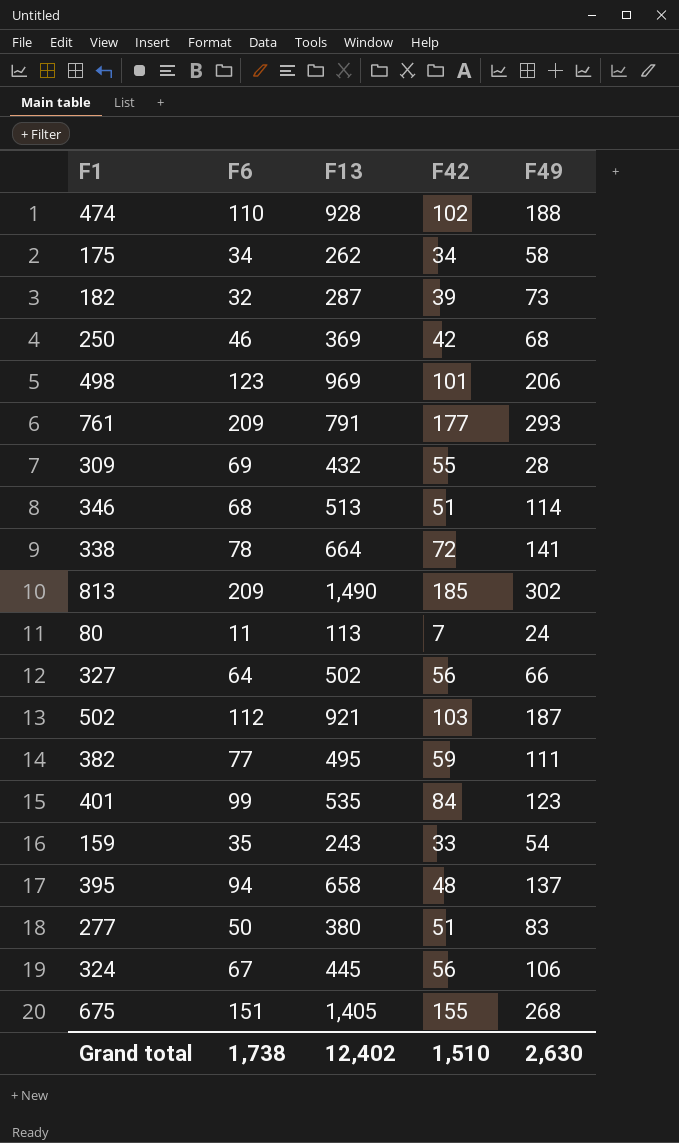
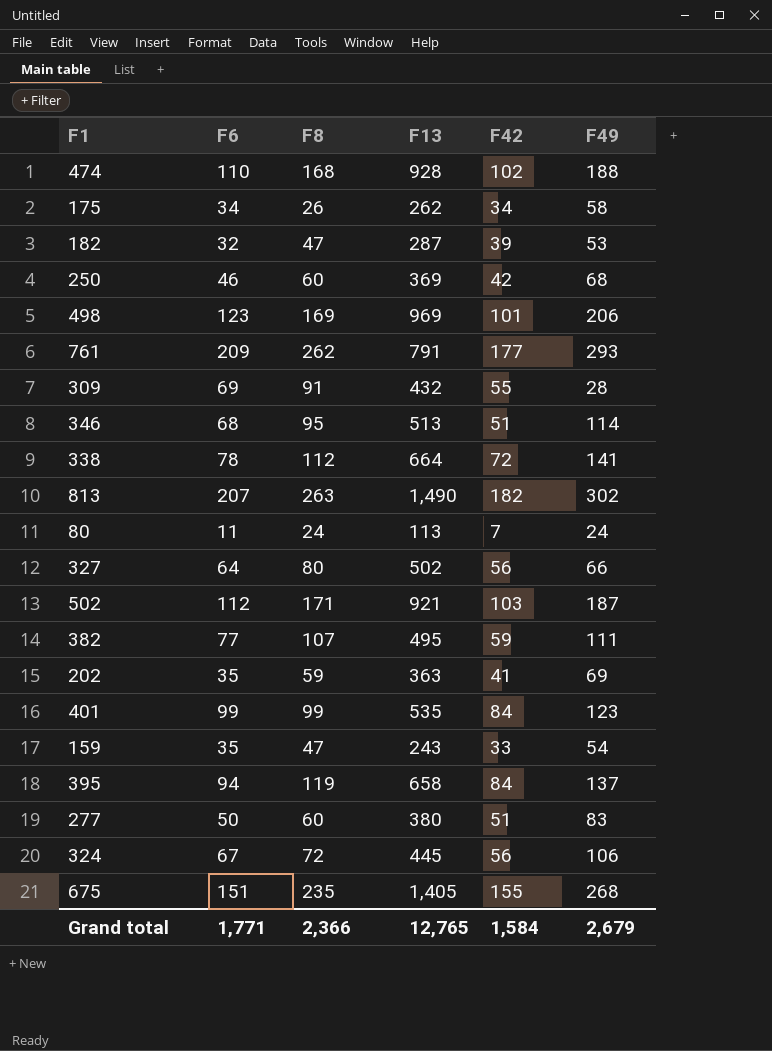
column F8 | position: none -> 3
182 | F49: 73 -> 53
813 | F6: 209 -> 207
813 | F42: 185 -> 182
row 202: none -> 35 | 59 | 363 | 41 | 69
395 | F42: 48 -> 84
Grand total | F6: 1,738 -> 1,771
Grand total | F13: 12,402 -> 12,765
Grand total | F42: 1,510 -> 1,584
Grand total | F49: 2,630 -> 2,679

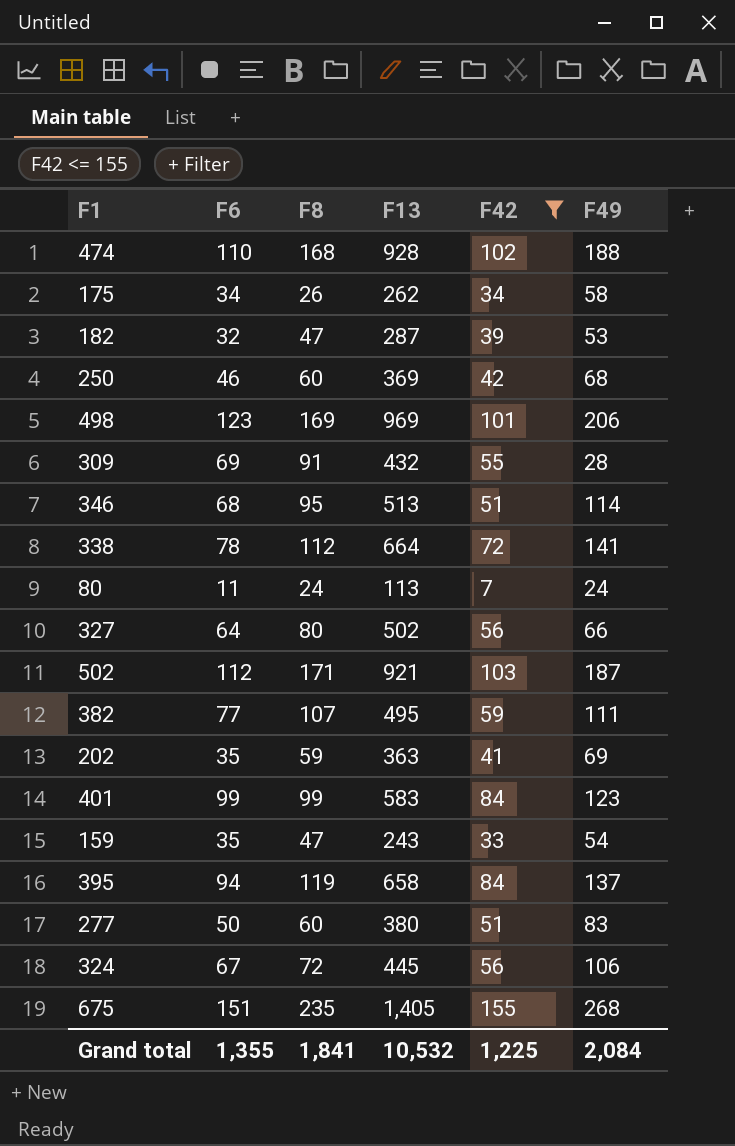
filter: none -> F42 <= 155
401 | F13: 535 -> 583
Grand total | F6: 1,771 -> 1,355
Grand total | F8: 2,366 -> 1,841
Grand total | F13: 12,765 -> 10,532
Grand total | F42: 1,584 -> 1,225
Grand total | F49: 2,679 -> 2,084

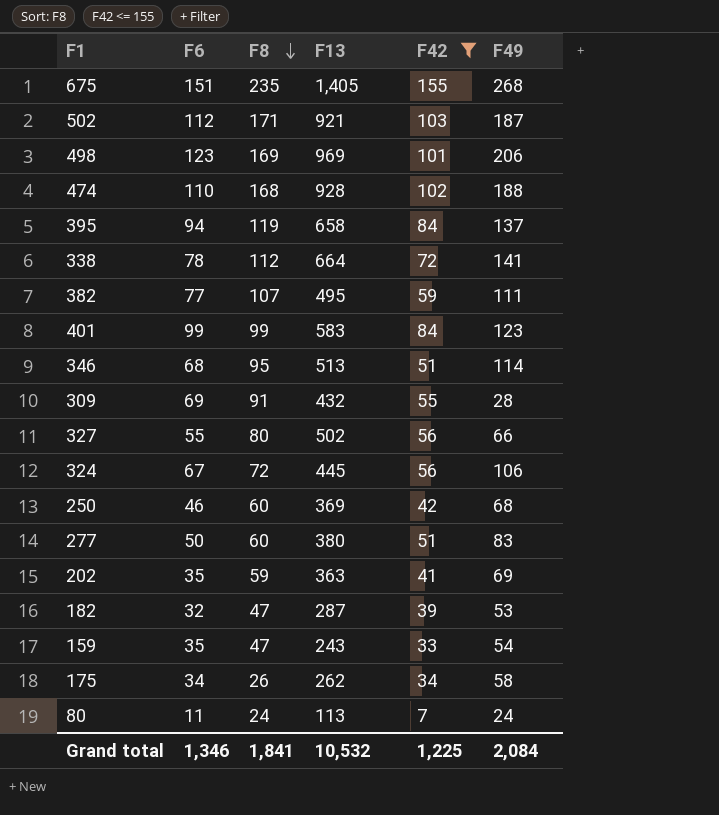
row order: none -> F8 descending
327 | F6: 64 -> 55
Grand total | F6: 1,355 -> 1,346

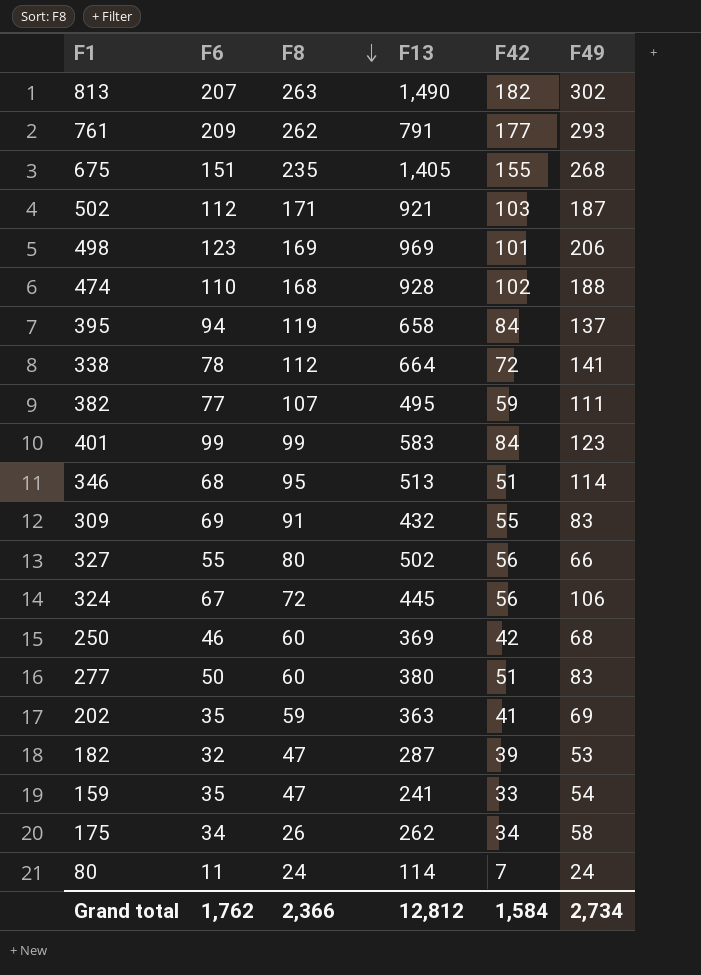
filter: F42 <= 155 -> none
309 | F49: 28 -> 83
159 | F13: 243 -> 241
80 | F13: 113 -> 114
Grand total | F6: 1,346 -> 1,762
Grand total | F8: 1,841 -> 2,366
Grand total | F13: 10,532 -> 12,812
Grand total | F42: 1,225 -> 1,584
Grand total | F49: 2,084 -> 2,734

